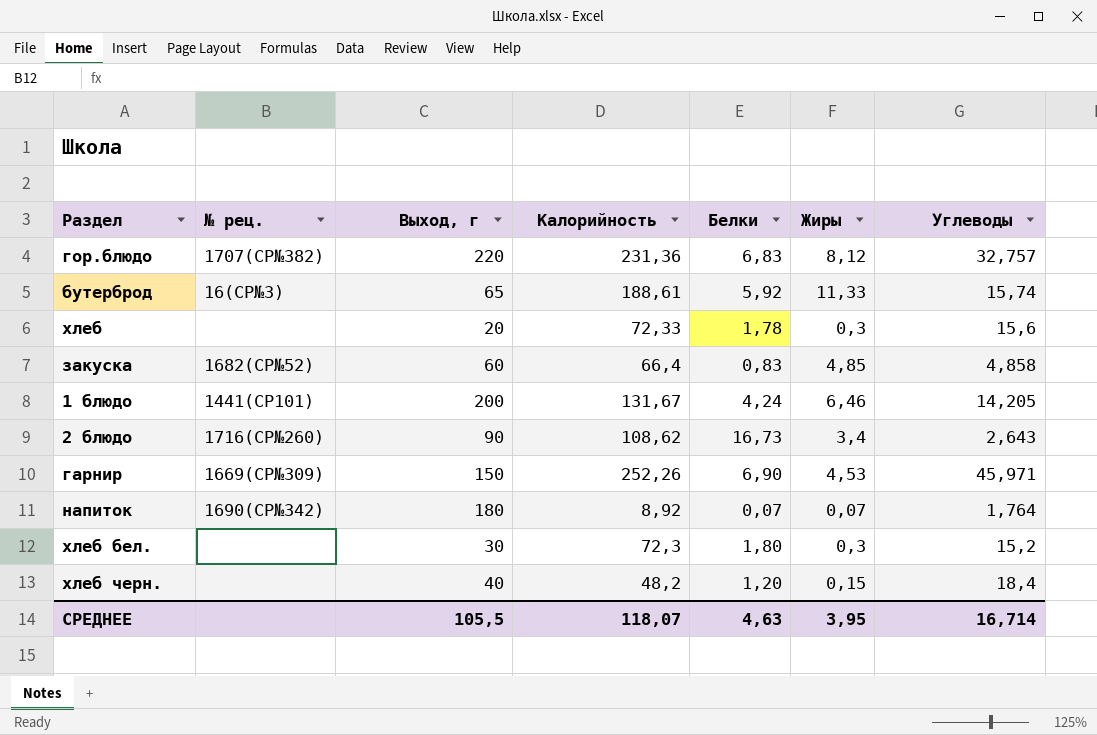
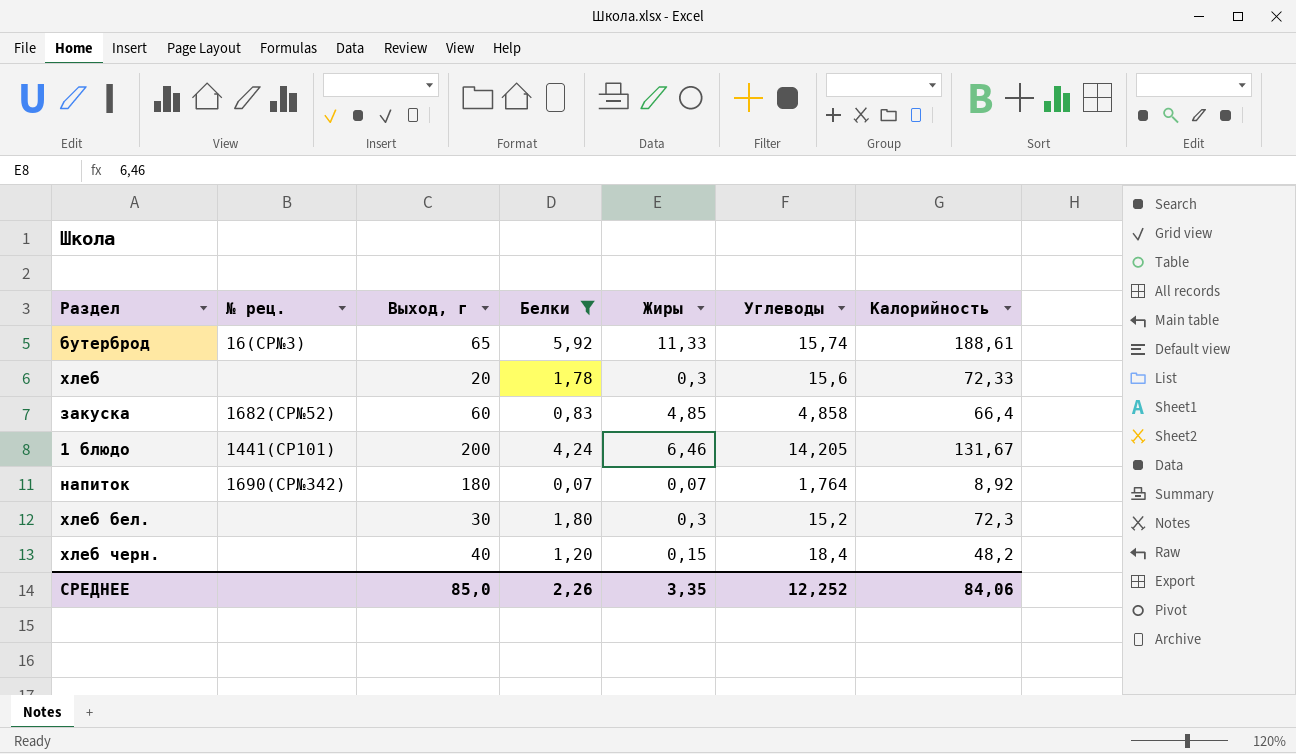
filter: none -> Белки <= 5,92
column Калорийность | position: 4 -> 7
СРЕДНЕЕ | Выход, г: 105,5 -> 85,0
СРЕДНЕЕ | Белки: 4,63 -> 2,26
СРЕДНЕЕ | Жиры: 3,95 -> 3,35
СРЕДНЕЕ | Углеводы: 16,714 -> 12,252
СРЕДНЕЕ | Калорийность: 118,07 -> 84,06

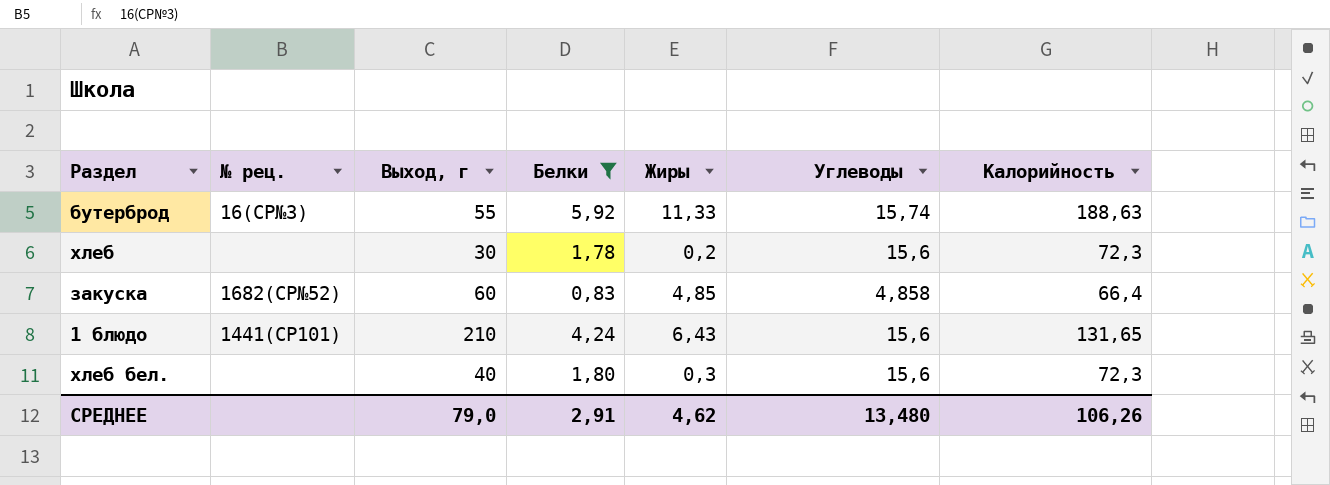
row напиток: 1690(СР№342) | 180 | 0,07 | 0,07 | 1,764 | 8,92 -> none
row хлеб черн.: none | 40 | 1,20 | 0,15 | 18,4 | 48,2 -> none
бутерброд | Выход, г: 65 -> 55
бутерброд | Калорийность: 188,61 -> 188,63
хлеб | Выход, г: 20 -> 30
хлеб | Жиры: 0,3 -> 0,2
хлеб | Калорийность: 72,33 -> 72,3
1 блюдо | Выход, г: 200 -> 210
1 блюдо | Жиры: 6,46 -> 6,43
1 блюдо | Углеводы: 14,205 -> 15,6
1 блюдо | Калорийность: 131,67 -> 131,65
хлеб бел. | Выход, г: 30 -> 40
хлеб бел. | Углеводы: 15,2 -> 15,6
СРЕДНЕЕ | Выход, г: 85,0 -> 79,0
СРЕДНЕЕ | Белки: 2,26 -> 2,91
СРЕДНЕЕ | Жиры: 3,35 -> 4,62
СРЕДНЕЕ | Углеводы: 12,252 -> 13,480
СРЕДНЕЕ | Калорийность: 84,06 -> 106,26

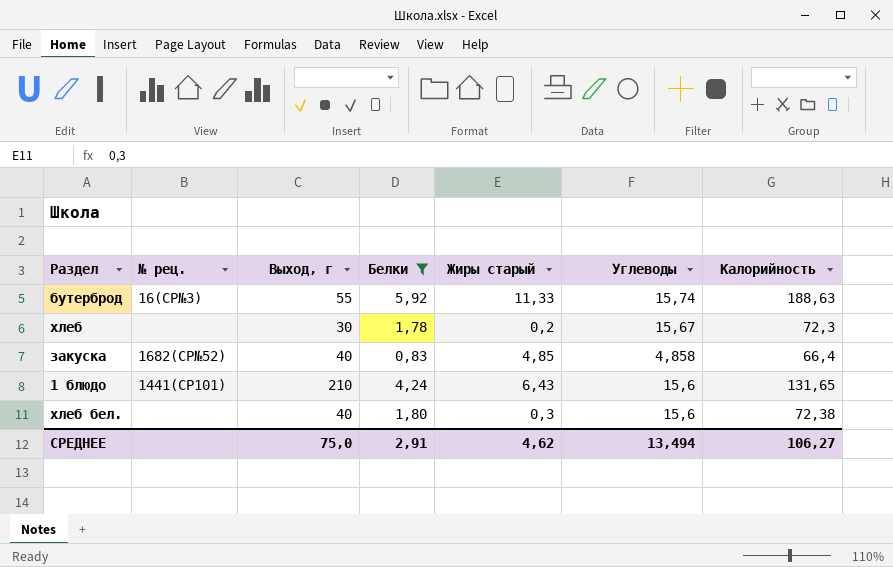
column name: Жиры -> Жиры старый
хлеб | Углеводы: 15,6 -> 15,67
закуска | Выход, г: 60 -> 40
хлеб бел. | Калорийность: 72,3 -> 72,38
СРЕДНЕЕ | Выход, г: 79,0 -> 75,0
СРЕДНЕЕ | Углеводы: 13,480 -> 13,494
СРЕДНЕЕ | Калорийность: 106,26 -> 106,27

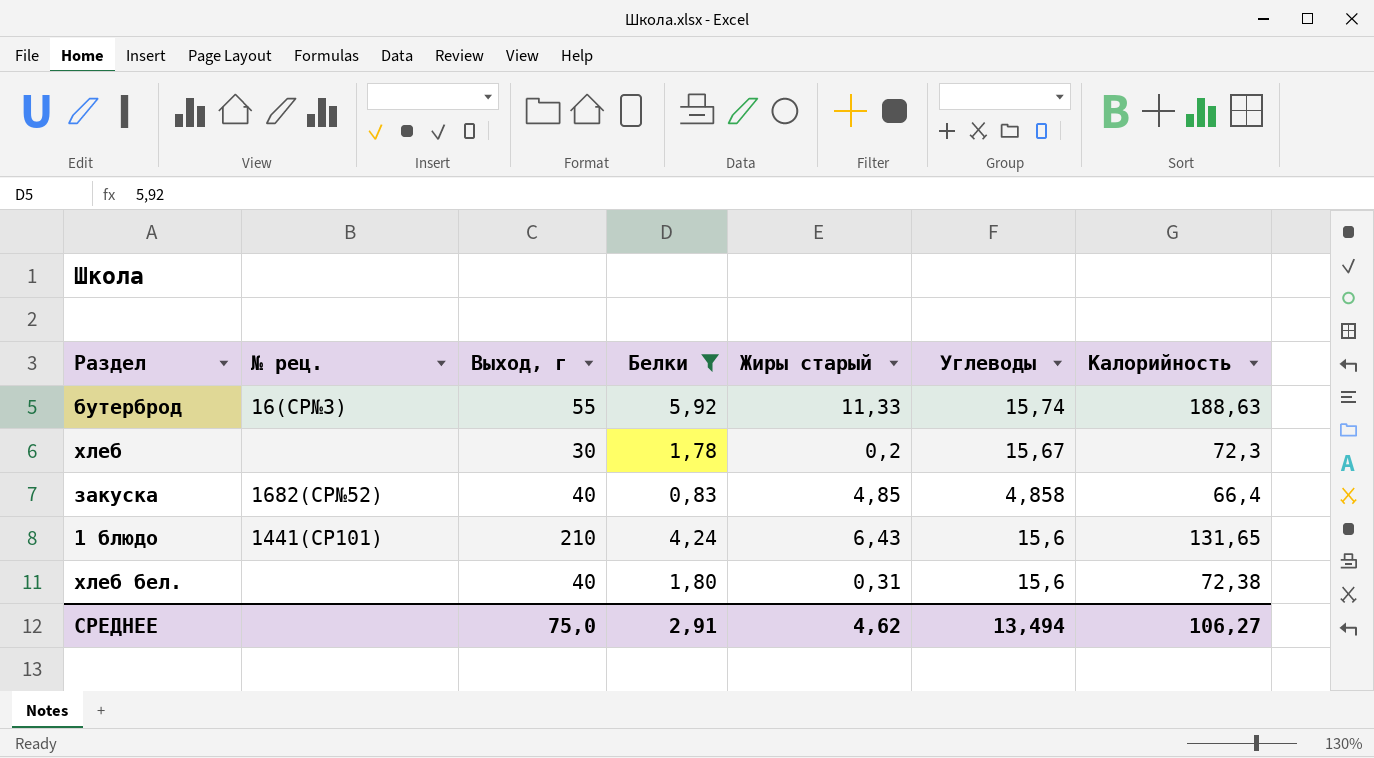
хлеб бел. | Жиры старый: 0,3 -> 0,31

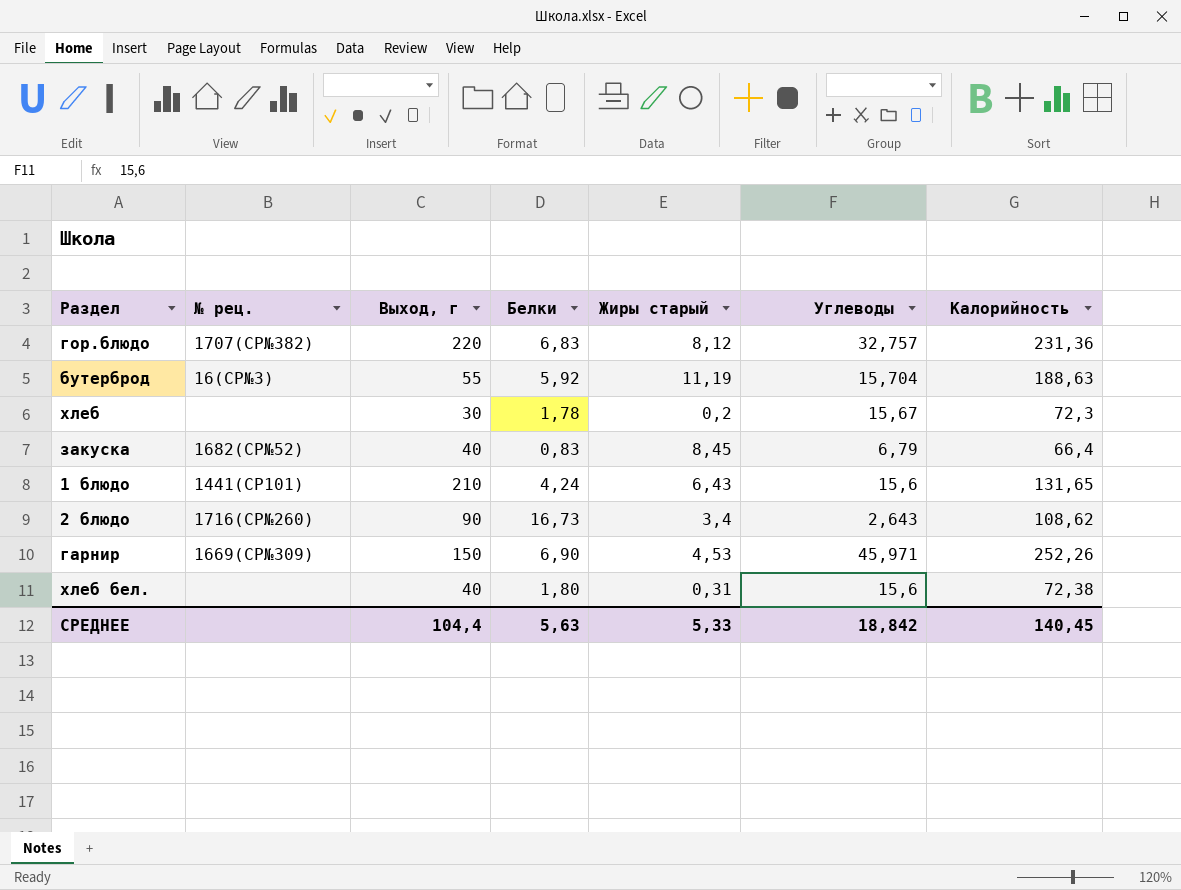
filter: Белки <= 5,92 -> none
бутерброд | Жиры старый: 11,33 -> 11,19
бутерброд | Углеводы: 15,74 -> 15,704
закуска | Жиры старый: 4,85 -> 8,45
закуска | Углеводы: 4,858 -> 6,79
СРЕДНЕЕ | Выход, г: 75,0 -> 104,4
СРЕДНЕЕ | Белки: 2,91 -> 5,63
СРЕДНЕЕ | Жиры старый: 4,62 -> 5,33
СРЕДНЕЕ | Углеводы: 13,494 -> 18,842
СРЕДНЕЕ | Калорийность: 106,27 -> 140,45

